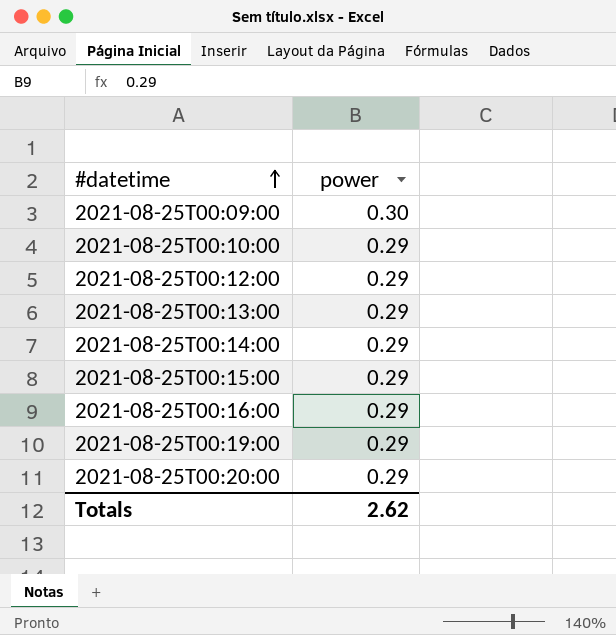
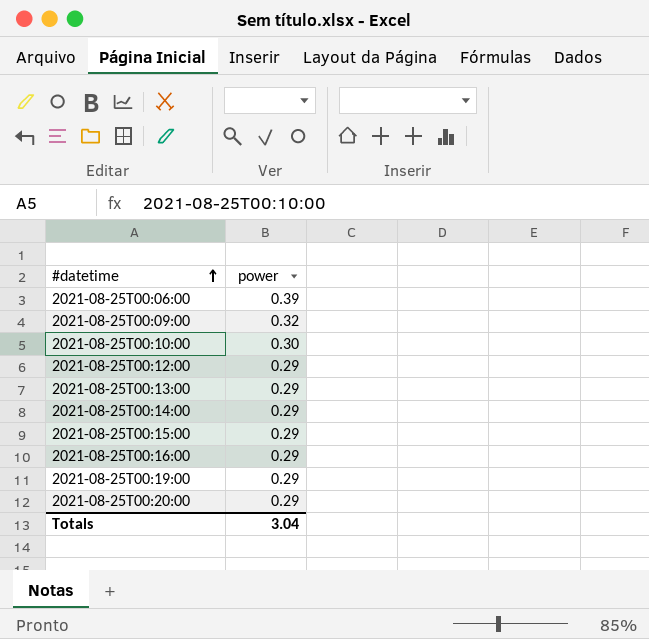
row 2021-08-25T00:06:00: none -> 0.39
2021-08-25T00:09:00 | power: 0.30 -> 0.32
2021-08-25T00:10:00 | power: 0.29 -> 0.30
Totals | power: 2.62 -> 3.04

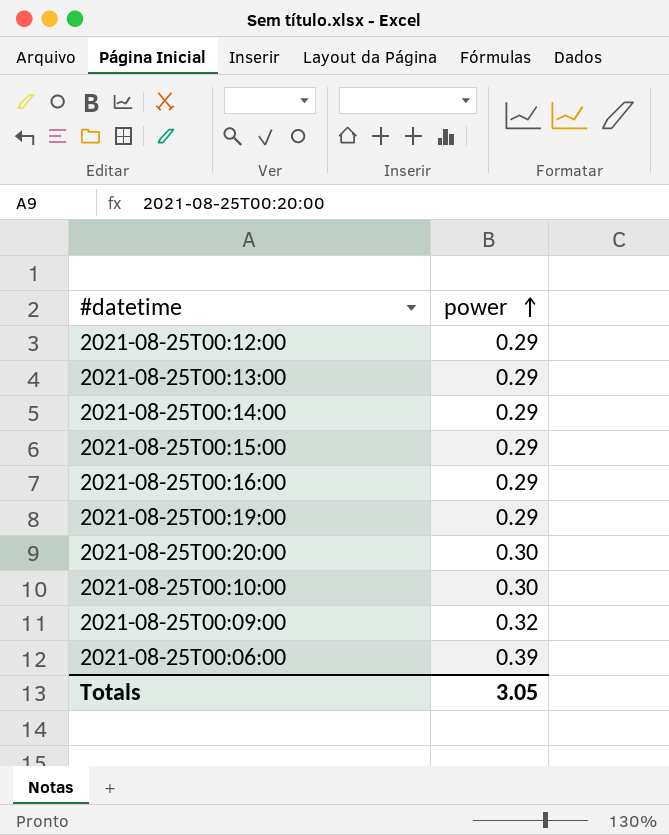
row order: #datetime ascending -> power ascending
2021-08-25T00:20:00 | power: 0.29 -> 0.30
Totals | power: 3.04 -> 3.05

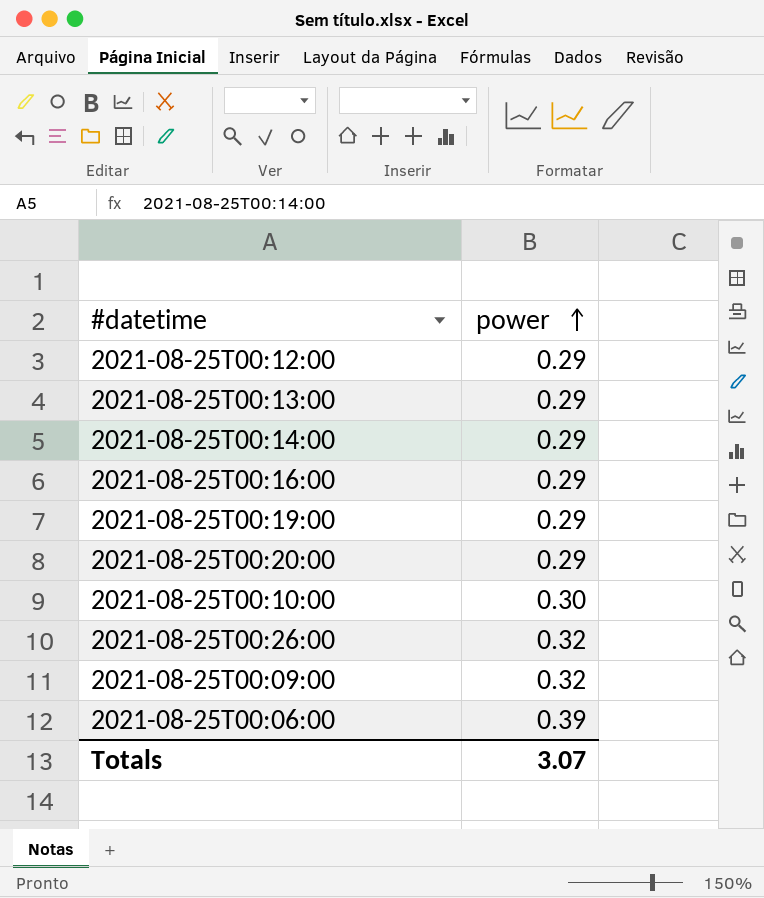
row 2021-08-25T00:15:00: 0.29 -> none
2021-08-25T00:20:00 | power: 0.30 -> 0.29
row 2021-08-25T00:26:00: none -> 0.32
Totals | power: 3.05 -> 3.07

